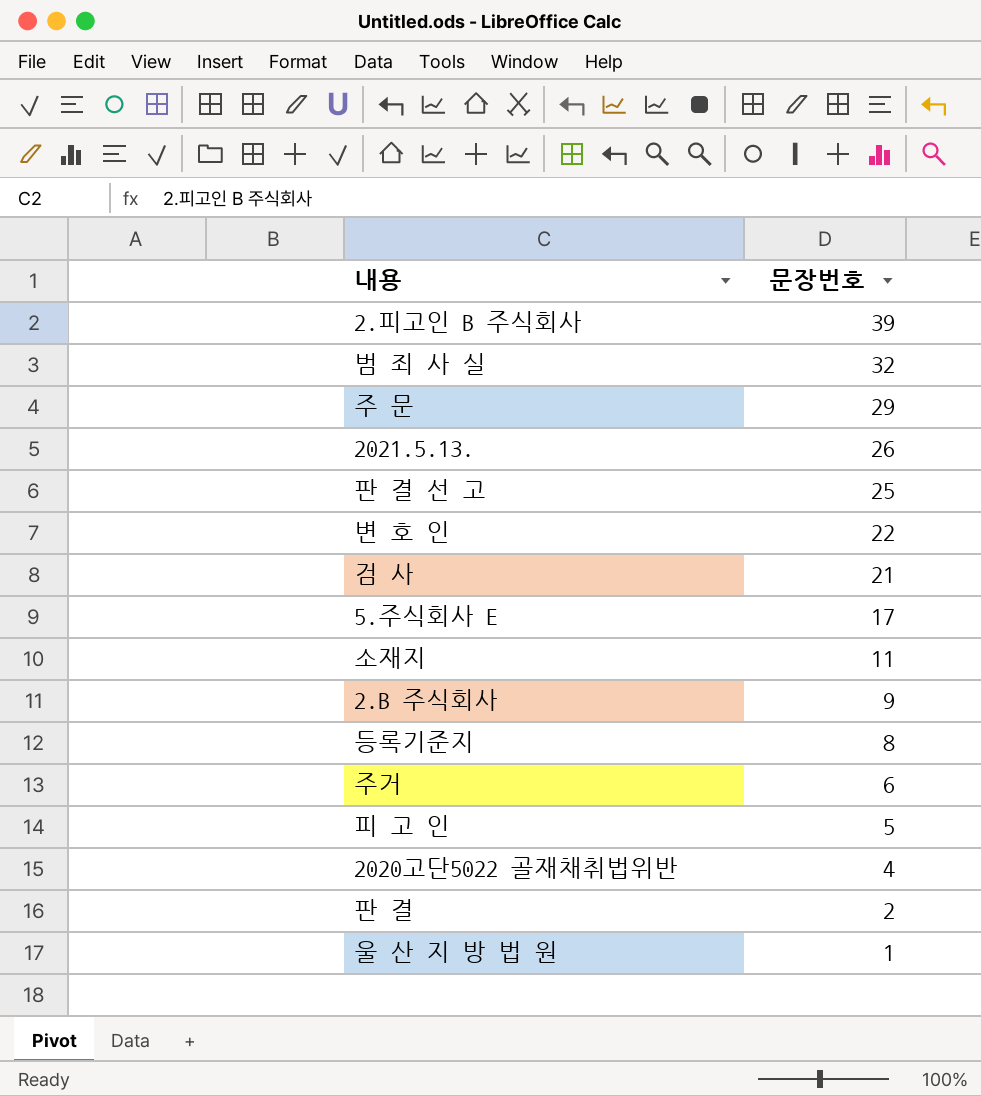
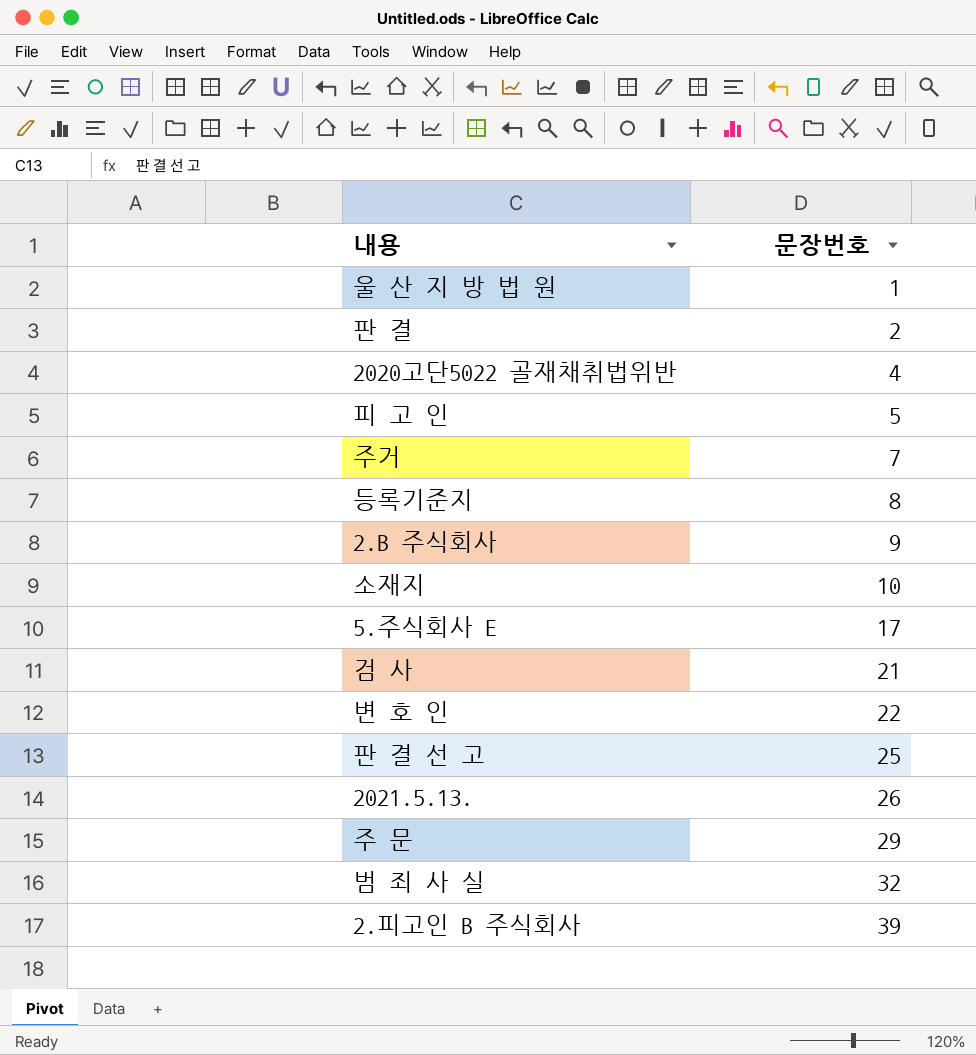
row order: 문장번호 descending -> 문장번호 ascending
주거 | 문장번호: 6 -> 7
소재지 | 문장번호: 11 -> 10

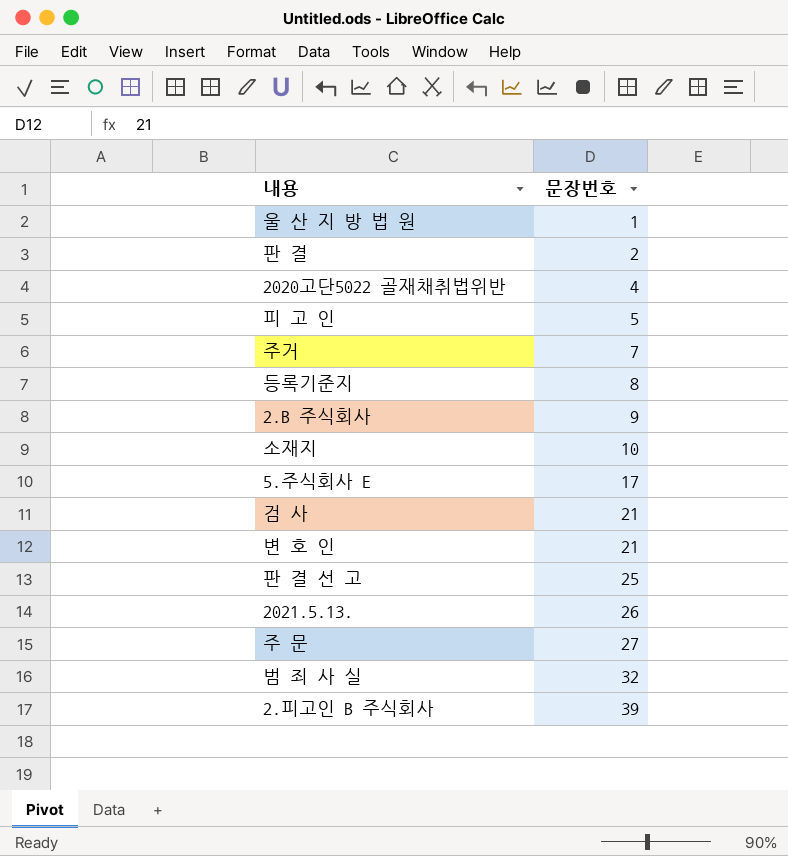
변 호 인 | 문장번호: 22 -> 21
주 문 | 문장번호: 29 -> 27

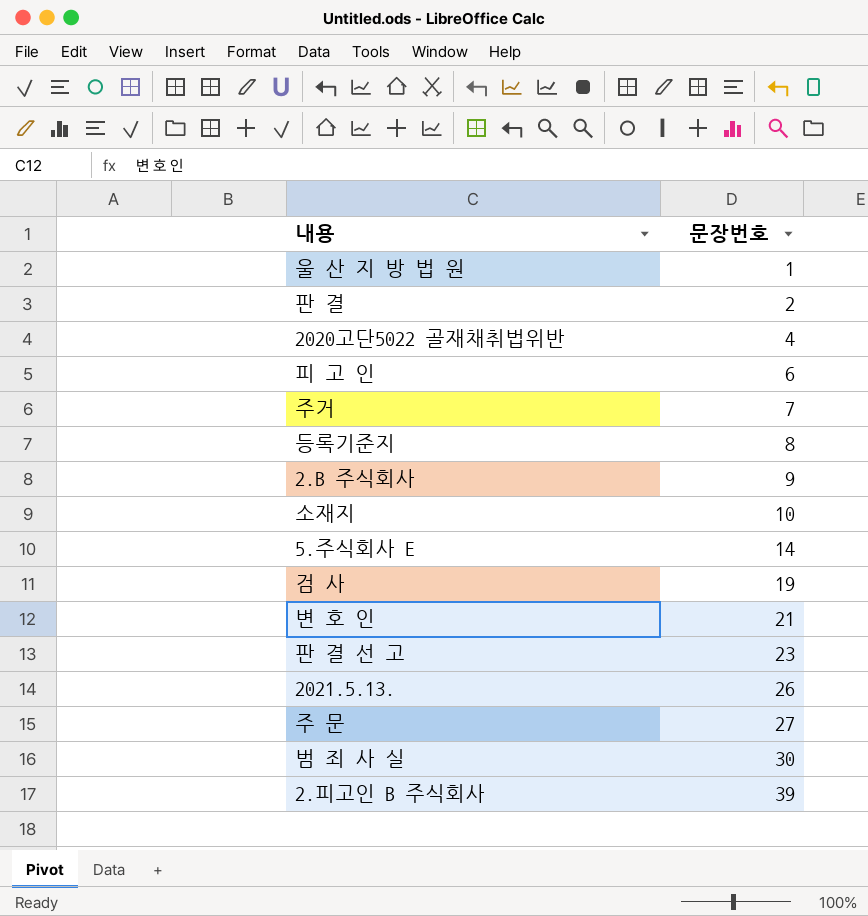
피 고 인 | 문장번호: 5 -> 6
5.주식회사 E | 문장번호: 17 -> 14
검 사 | 문장번호: 21 -> 19
판 결 선 고 | 문장번호: 25 -> 23
범 죄 사 실 | 문장번호: 32 -> 30

